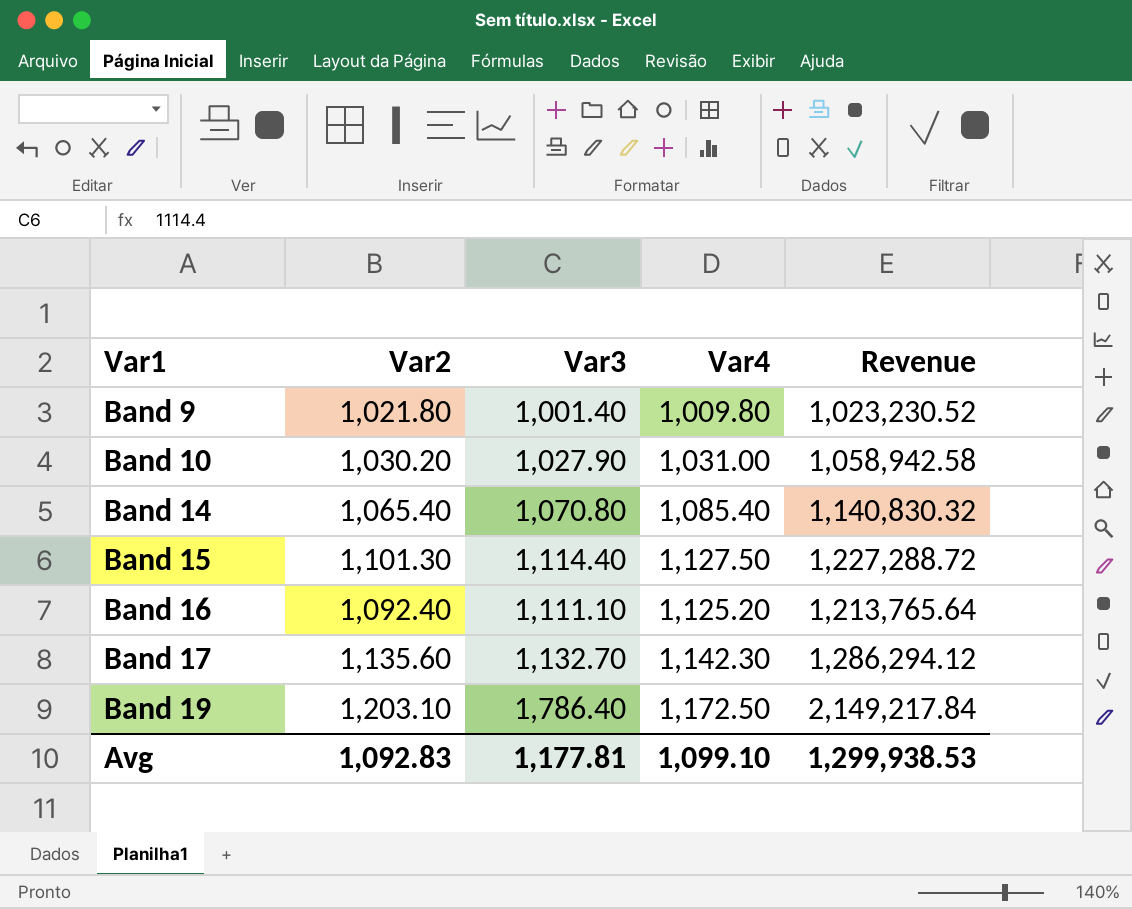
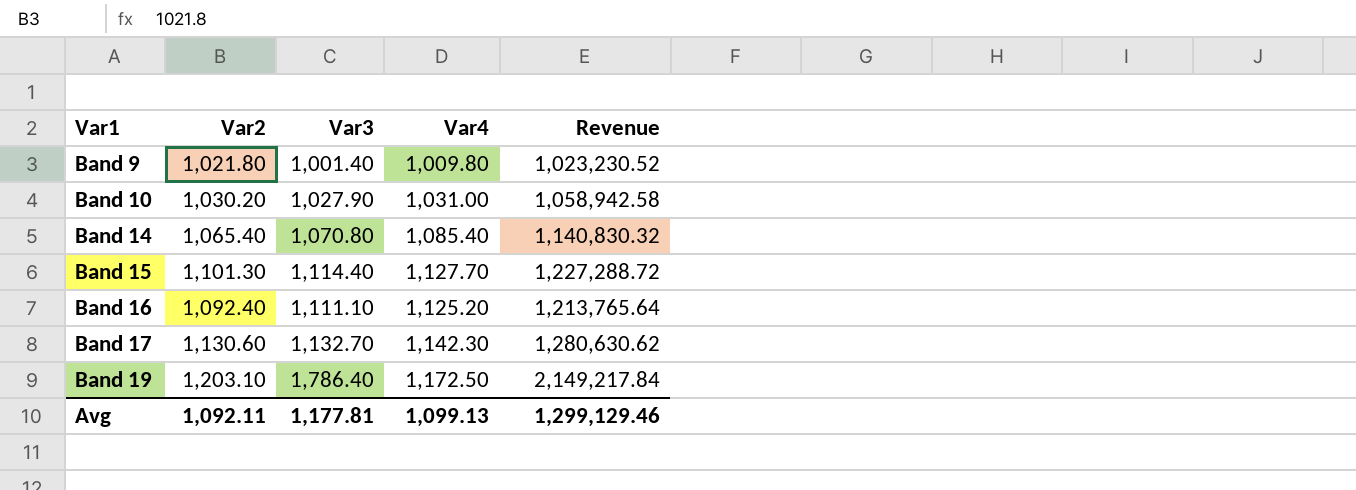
Band 15 | Var4: 1,127.50 -> 1,127.70
Band 17 | Var2: 1,135.60 -> 1,130.60
Band 17 | Revenue: 1,286,294.12 -> 1,280,630.62
Avg | Var2: 1,092.83 -> 1,092.11
Avg | Var4: 1,099.10 -> 1,099.13
Avg | Revenue: 1,299,938.53 -> 1,299,129.46

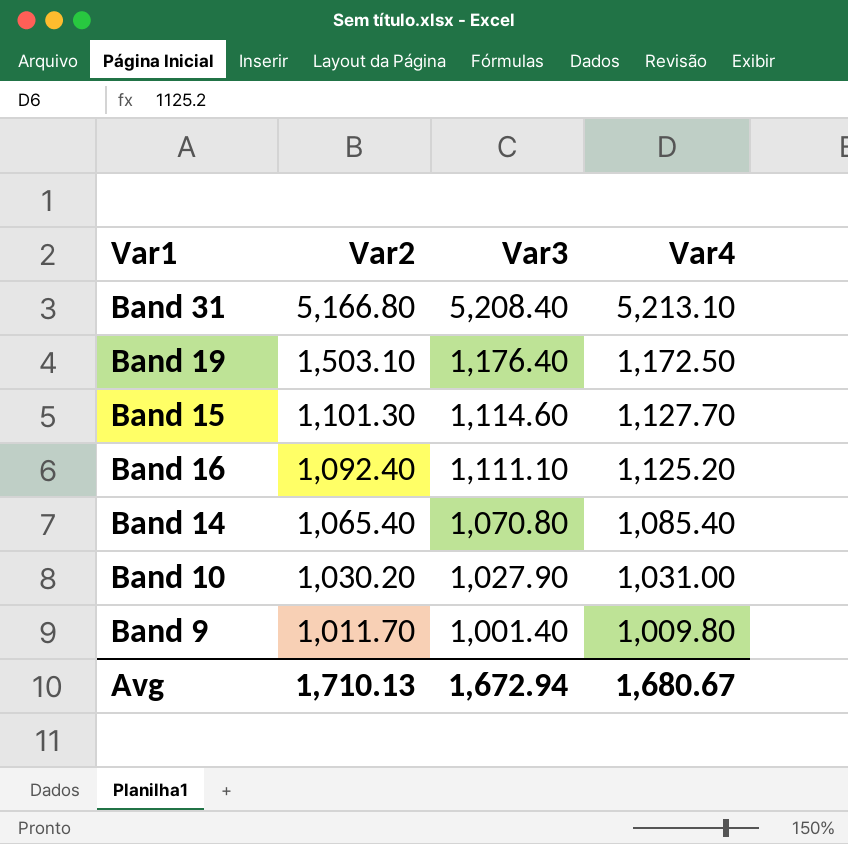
row order: Var1 ascending -> Var2 descending
column Revenue | formula: [Var2] * [Var3] -> none
row Band 17: 1,130.60 | 1,132.70 | 1,142.30 | 1,280,630.62 -> none
row Band 31: none -> 5,166.80 | 5,208.40 | 5,213.10
Band 19 | Var2: 1,203.10 -> 1,503.10
Band 19 | Var3: 1,786.40 -> 1,176.40
Band 15 | Var3: 1,114.40 -> 1,114.60
Band 9 | Var2: 1,021.80 -> 1,011.70
Avg | Var2: 1,092.11 -> 1,710.13
Avg | Var3: 1,177.81 -> 1,672.94
Avg | Var4: 1,099.13 -> 1,680.67

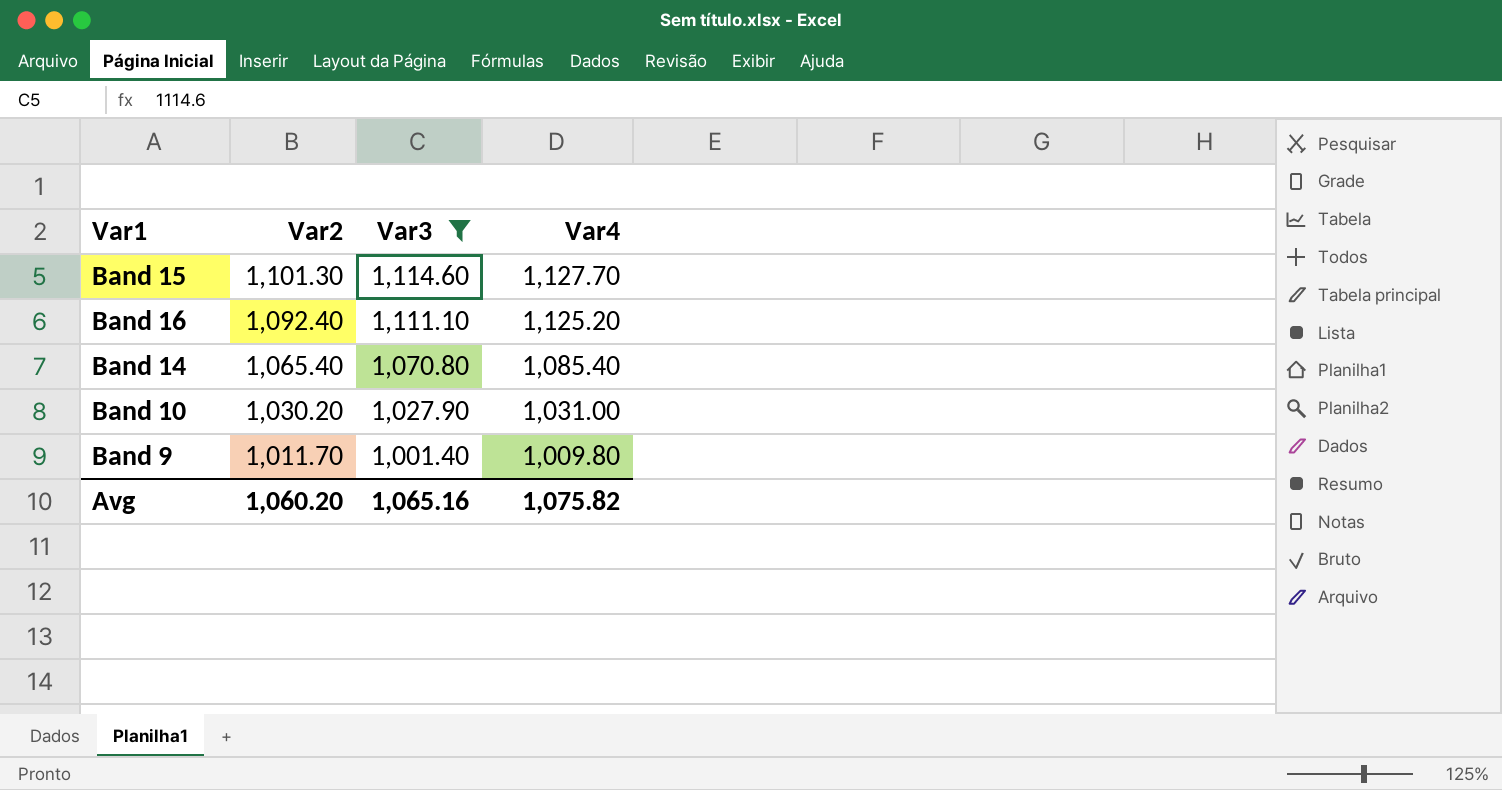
filter: none -> Var3 <= 1,114.60
Avg | Var2: 1,710.13 -> 1,060.20
Avg | Var3: 1,672.94 -> 1,065.16
Avg | Var4: 1,680.67 -> 1,075.82

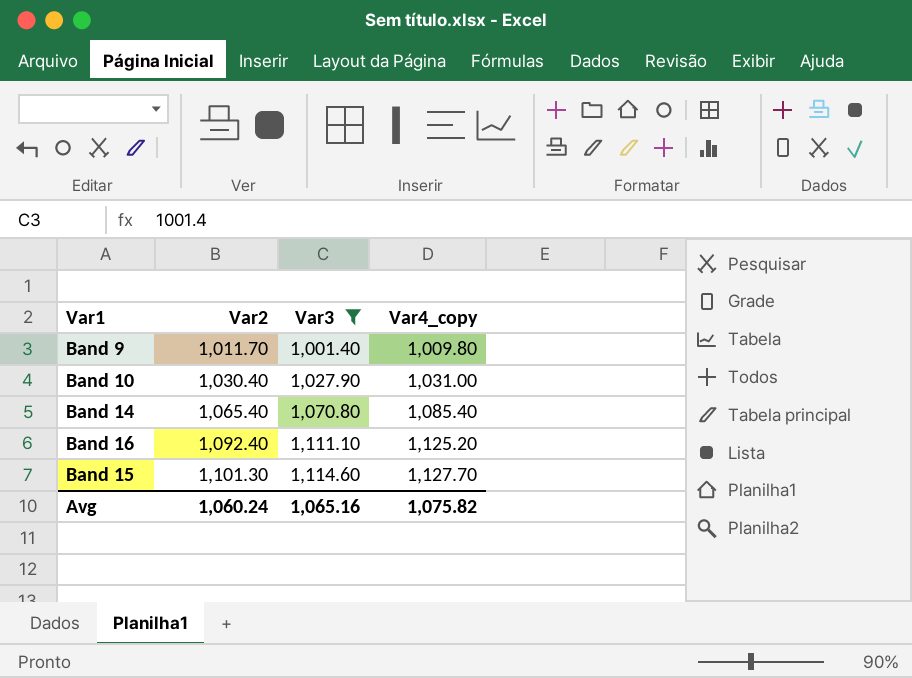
row order: Var2 descending -> Var2 ascending
column name: Var4 -> Var4_copy
Band 10 | Var2: 1,030.20 -> 1,030.40
Avg | Var2: 1,060.20 -> 1,060.24

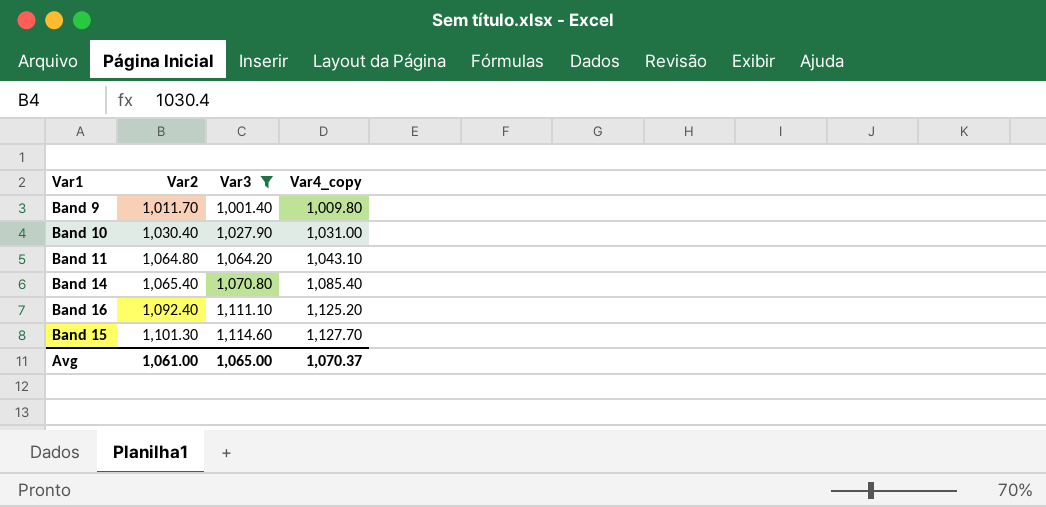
row Band 11: none -> 1,064.80 | 1,064.20 | 1,043.10
Avg | Var2: 1,060.24 -> 1,061.00
Avg | Var3: 1,065.16 -> 1,065.00
Avg | Var4_copy: 1,075.82 -> 1,070.37

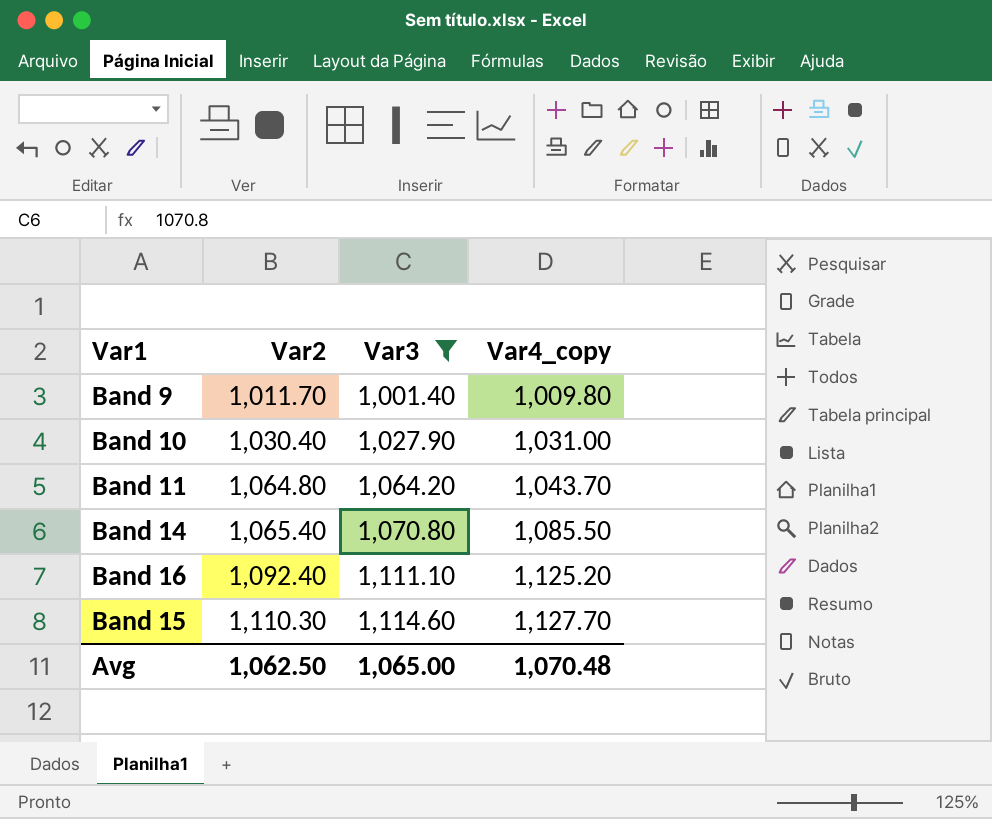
Band 11 | Var4_copy: 1,043.10 -> 1,043.70
Band 14 | Var4_copy: 1,085.40 -> 1,085.50
Band 15 | Var2: 1,101.30 -> 1,110.30
Avg | Var2: 1,061.00 -> 1,062.50
Avg | Var4_copy: 1,070.37 -> 1,070.48

